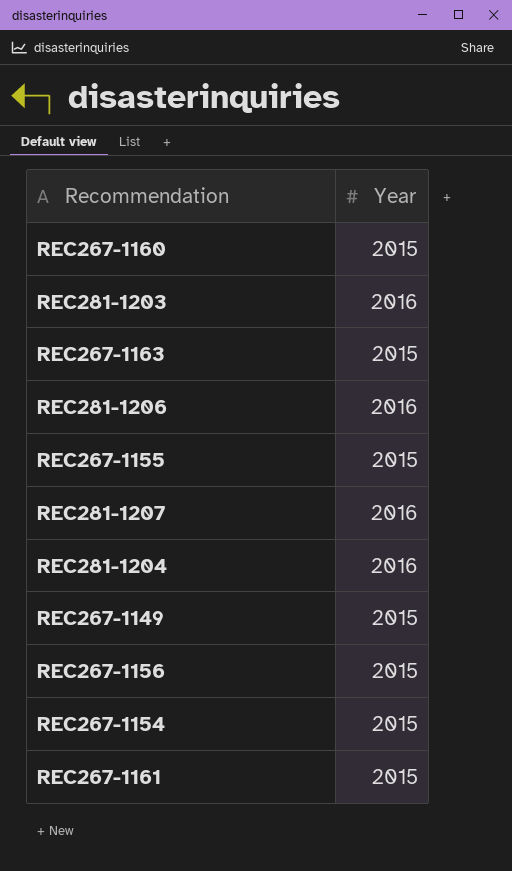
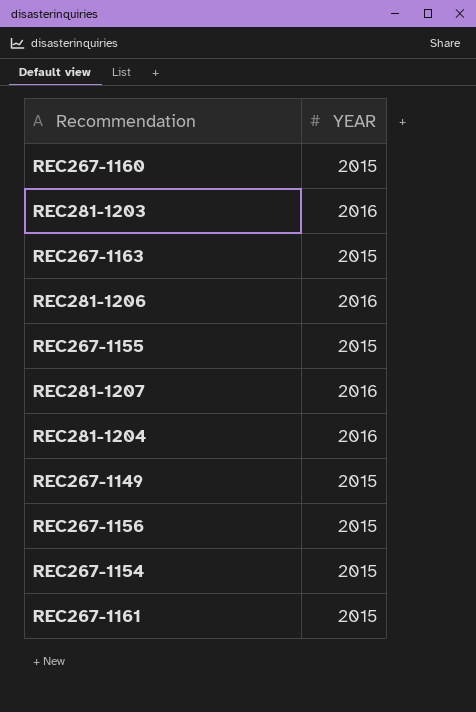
column name: Year -> YEAR

